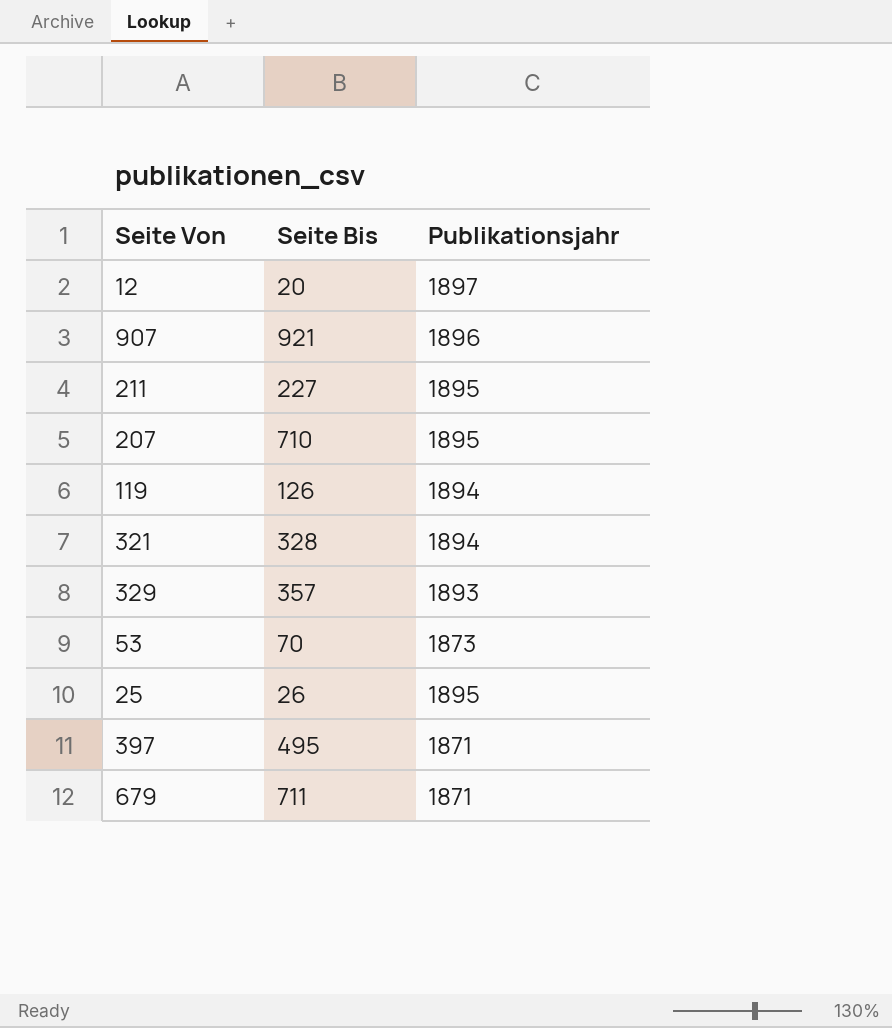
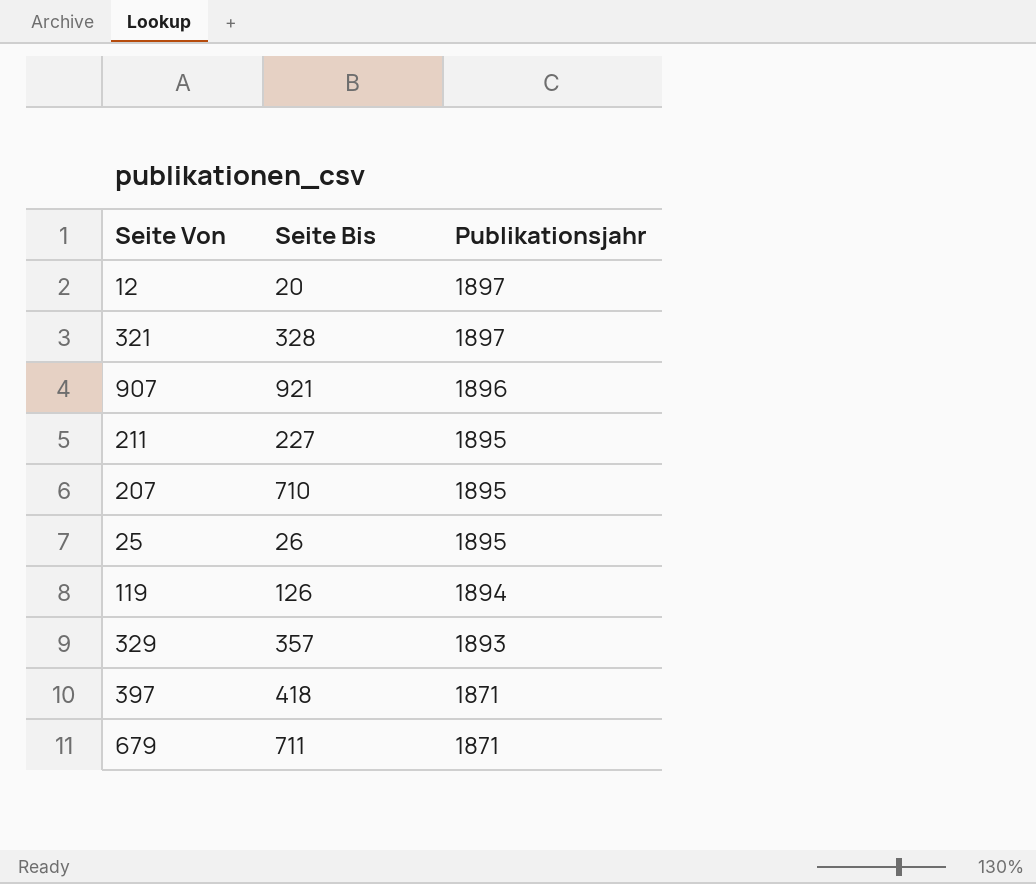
row order: none -> Publikationsjahr descending
row 53: 70 | 1873 -> none
321 | Publikationsjahr: 1894 -> 1897
397 | Seite Bis: 495 -> 418

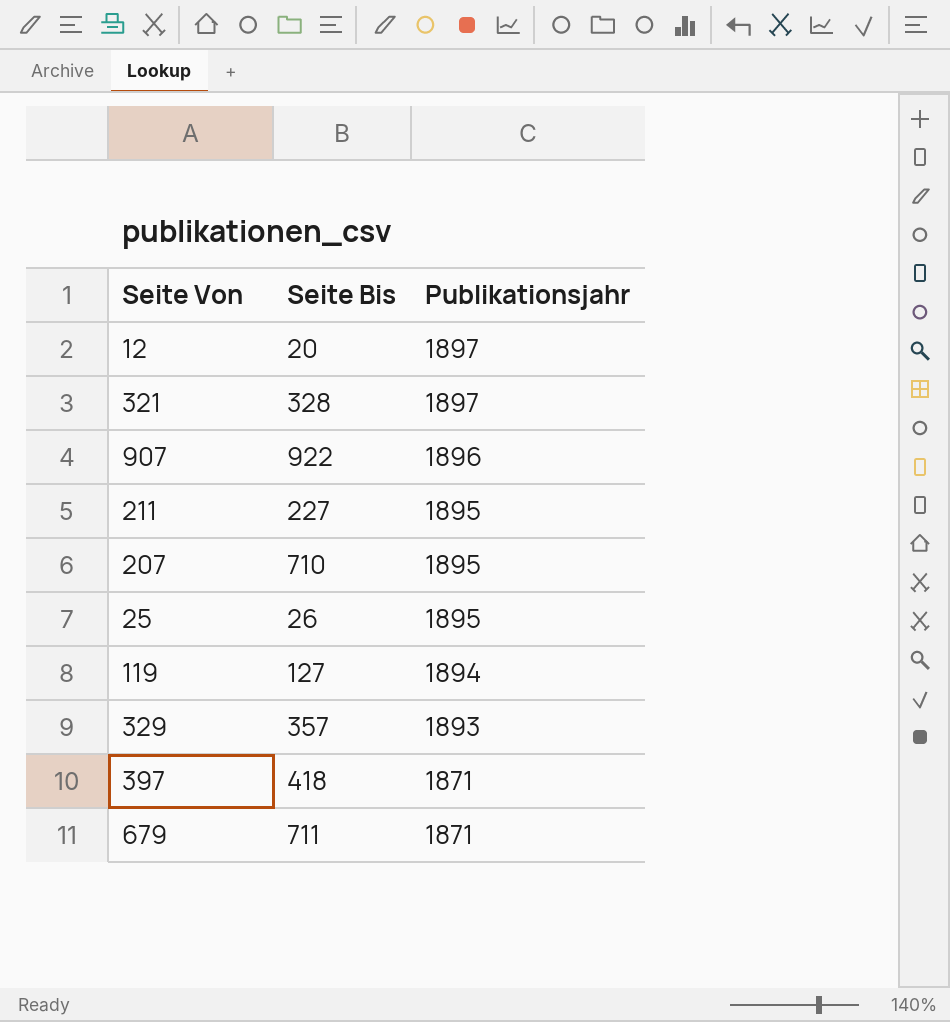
907 | Seite Bis: 921 -> 922
119 | Seite Bis: 126 -> 127

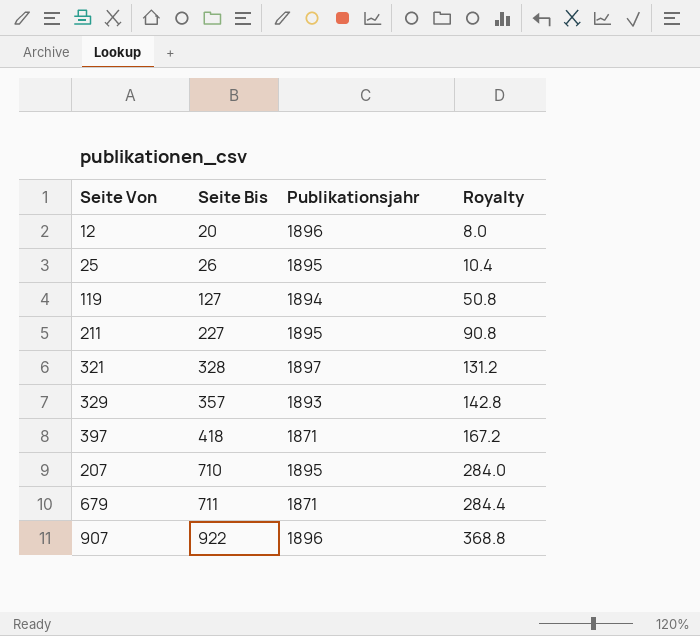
row order: Publikationsjahr descending -> Seite Bis ascending
column Royalty | formula: none -> [Seite Bis] * 0.4
12 | Publikationsjahr: 1897 -> 1896

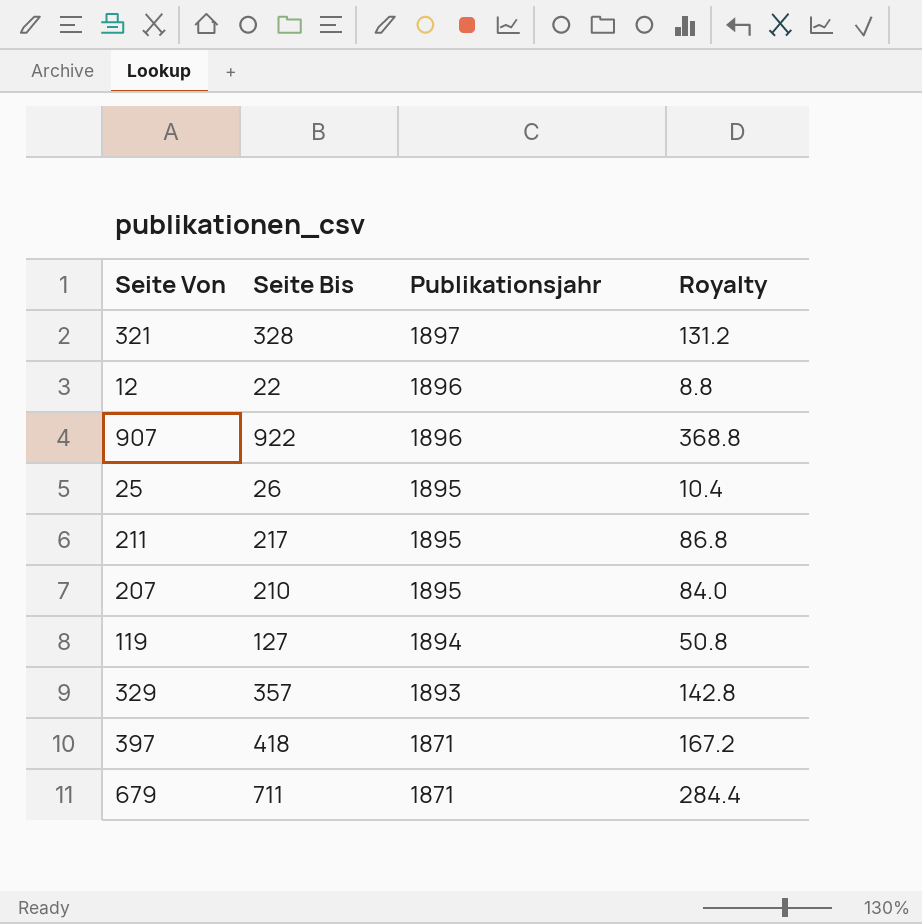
row order: Seite Bis ascending -> Publikationsjahr descending
12 | Seite Bis: 20 -> 22
12 | Royalty: 8.0 -> 8.8
211 | Seite Bis: 227 -> 217
211 | Royalty: 90.8 -> 86.8
207 | Seite Bis: 710 -> 210
207 | Royalty: 284.0 -> 84.0

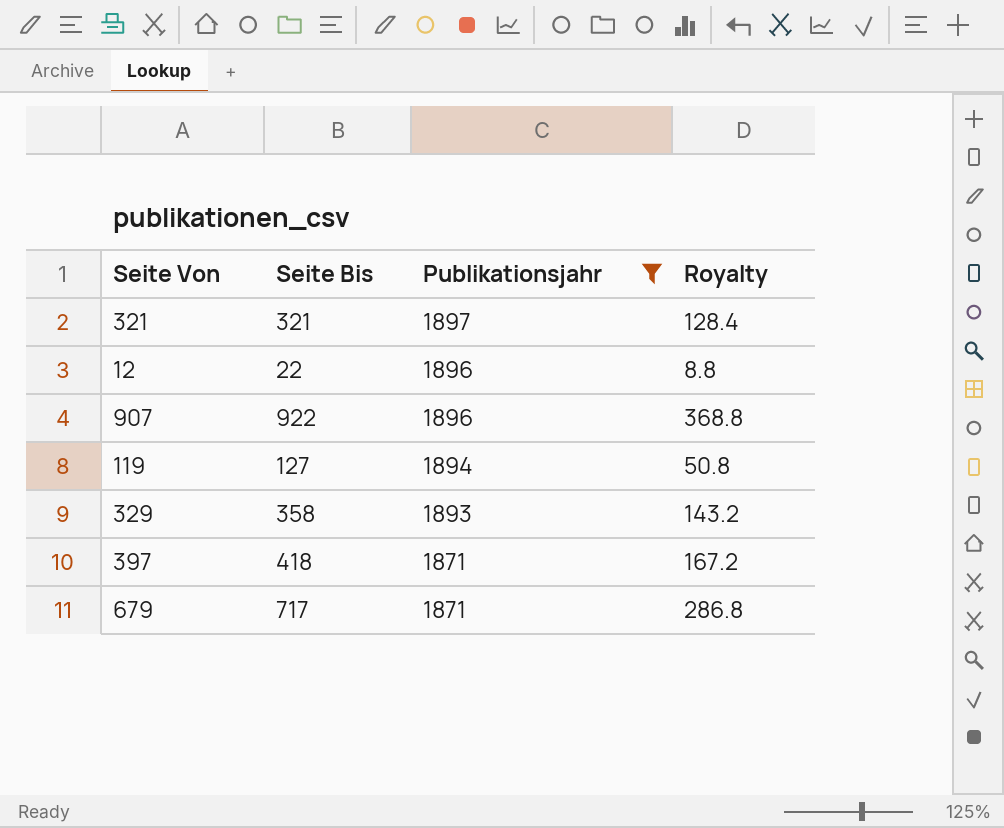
filter: none -> Publikationsjahr != 1895
321 | Seite Bis: 328 -> 321
321 | Royalty: 131.2 -> 128.4
329 | Seite Bis: 357 -> 358
329 | Royalty: 142.8 -> 143.2
679 | Seite Bis: 711 -> 717
679 | Royalty: 284.4 -> 286.8

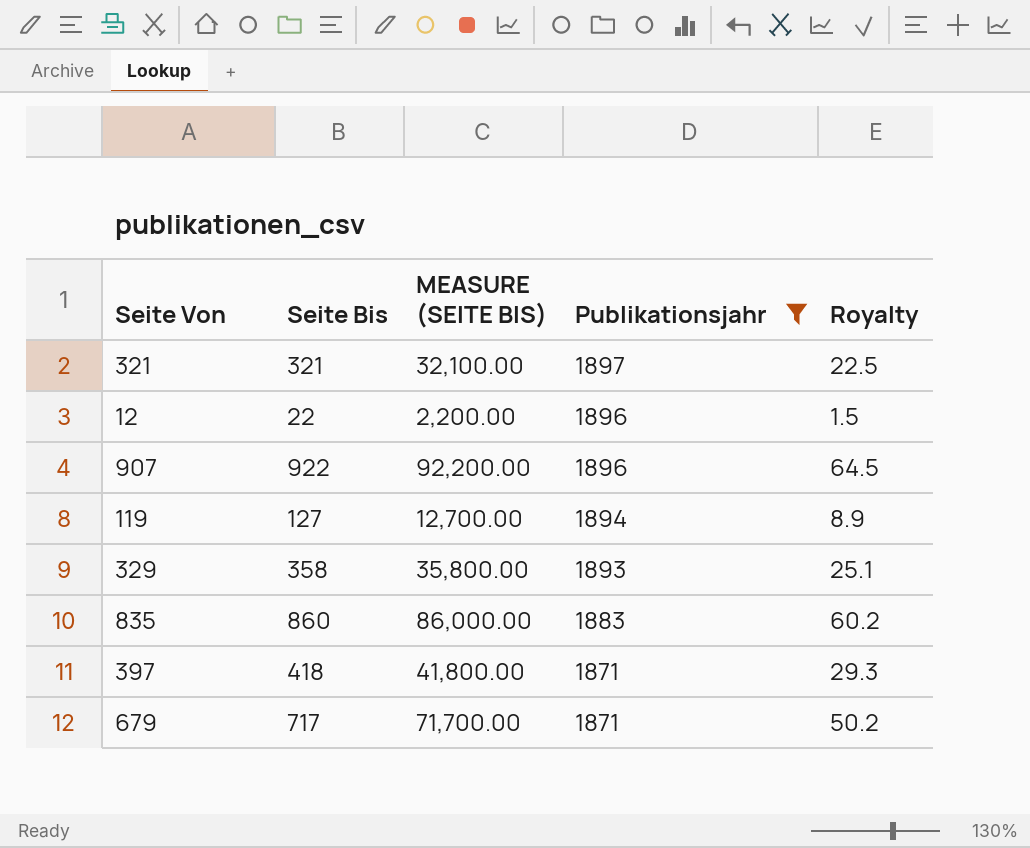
column MEASURE (SEITE BIS) | formula: none -> [Seite Bis] * 100
column Royalty | formula: [Seite Bis] * 0.4 -> [Seite Bis] * 0.07
row 835: none -> 860 | 86,000.00 | 1883 | 60.2

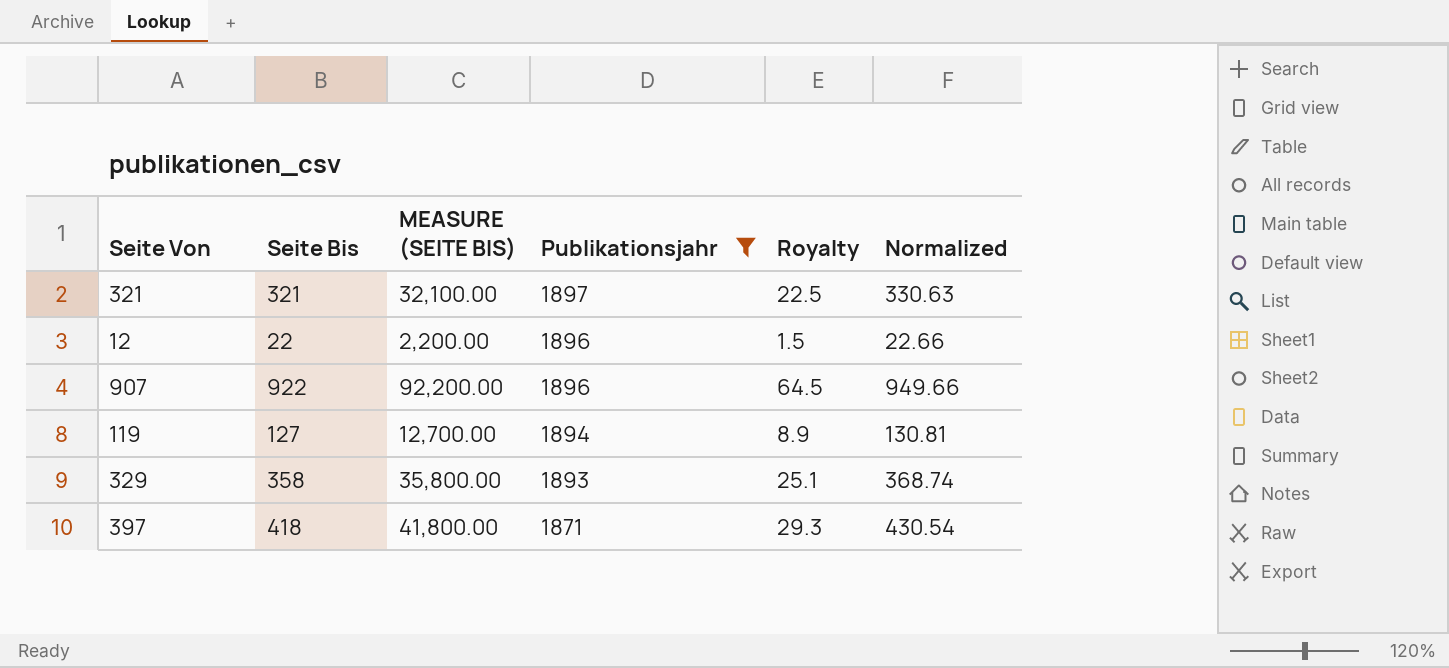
column Normalized | formula: none -> [Seite Bis] * 1.03
row 835: 860 | 86,000.00 | 1883 | 60.2 -> none
row 679: 717 | 71,700.00 | 1871 | 50.2 -> none

